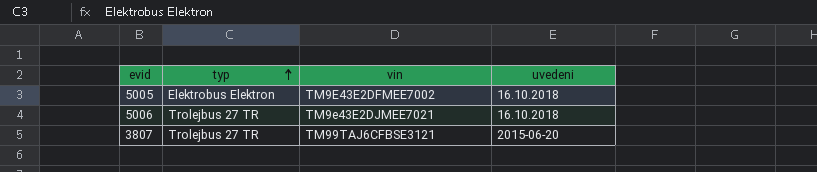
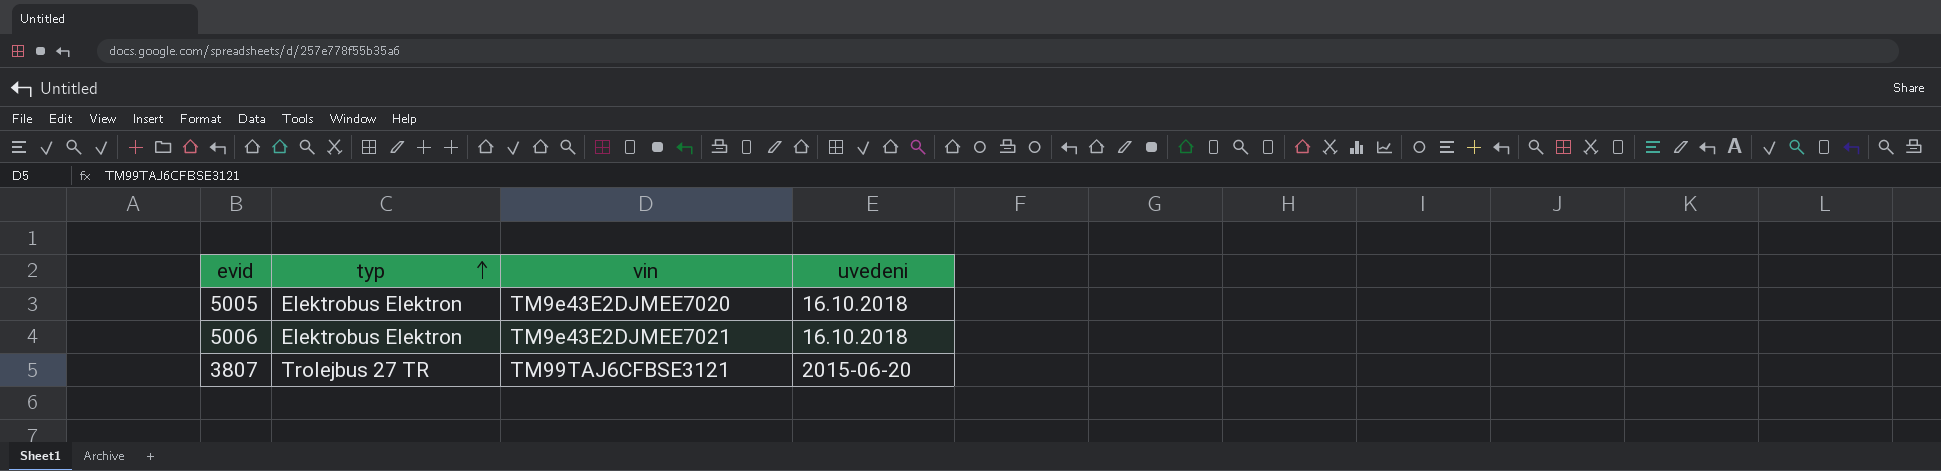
5005 | vin: TM9E43E2DFMEE7002 -> TM9e43E2DJMEE7020
5006 | typ: Trolejbus 27 TR -> Elektrobus Elektron

